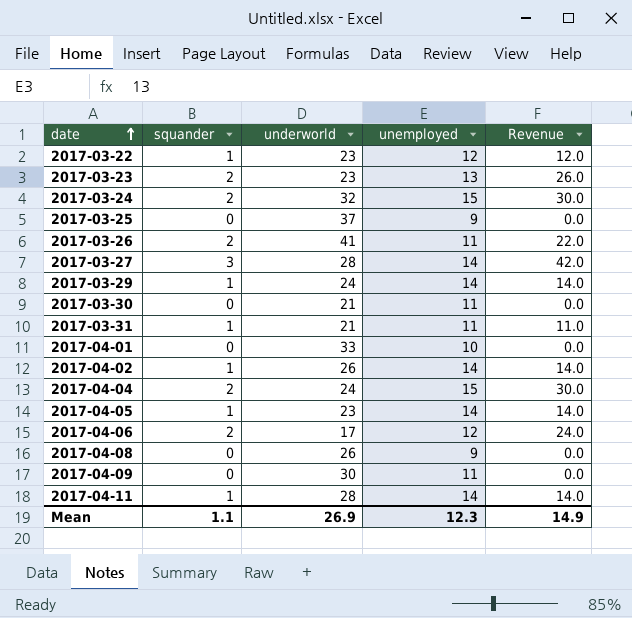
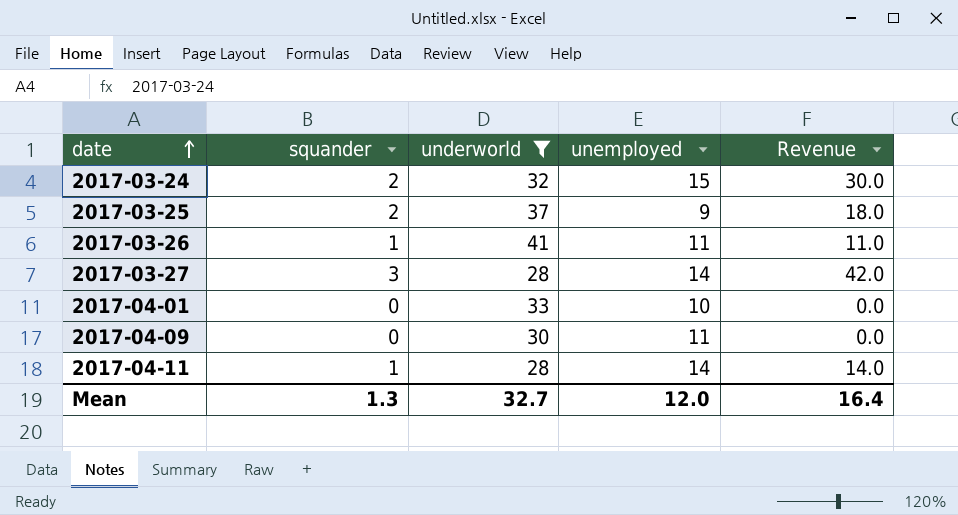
filter: none -> underworld >= 28
2017-03-25 | squander: 0 -> 2
2017-03-25 | Revenue: 0.0 -> 18.0
2017-03-26 | squander: 2 -> 1
2017-03-26 | Revenue: 22.0 -> 11.0
Mean | squander: 1.1 -> 1.3
Mean | underworld: 26.9 -> 32.7
Mean | unemployed: 12.3 -> 12.0
Mean | Revenue: 14.9 -> 16.4

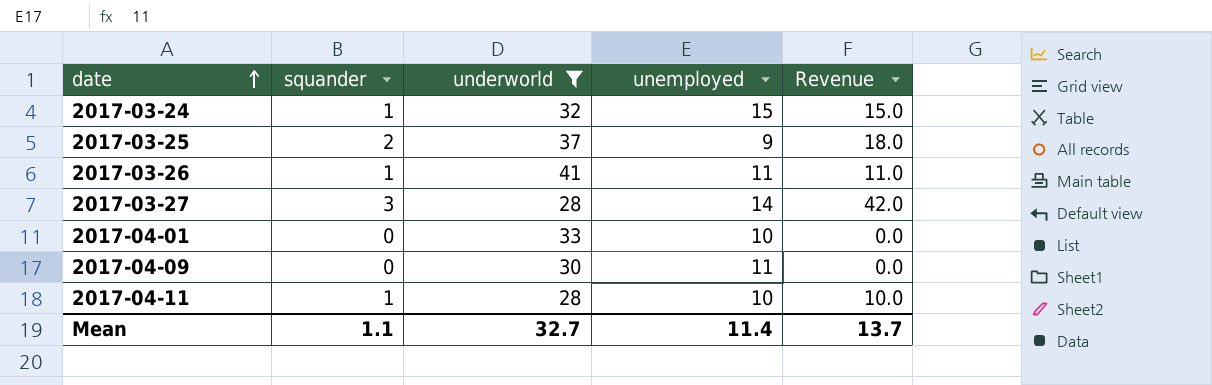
2017-03-24 | squander: 2 -> 1
2017-03-24 | Revenue: 30.0 -> 15.0
2017-04-11 | unemployed: 14 -> 10
2017-04-11 | Revenue: 14.0 -> 10.0
Mean | squander: 1.3 -> 1.1
Mean | unemployed: 12.0 -> 11.4
Mean | Revenue: 16.4 -> 13.7

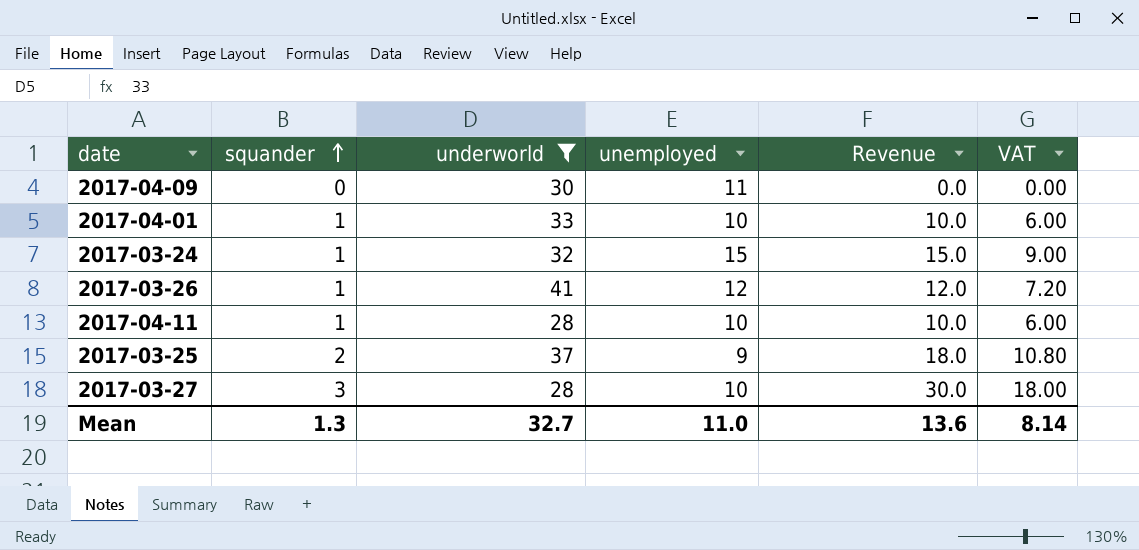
row order: date ascending -> squander ascending
column VAT | formula: none -> [Revenue] * 0.6
2017-04-01 | squander: 0 -> 1
2017-04-01 | Revenue: 0.0 -> 10.0
2017-03-26 | unemployed: 11 -> 12
2017-03-26 | Revenue: 11.0 -> 12.0
2017-03-27 | unemployed: 14 -> 10
2017-03-27 | Revenue: 42.0 -> 30.0
Mean | squander: 1.1 -> 1.3
Mean | unemployed: 11.4 -> 11.0
Mean | Revenue: 13.7 -> 13.6

